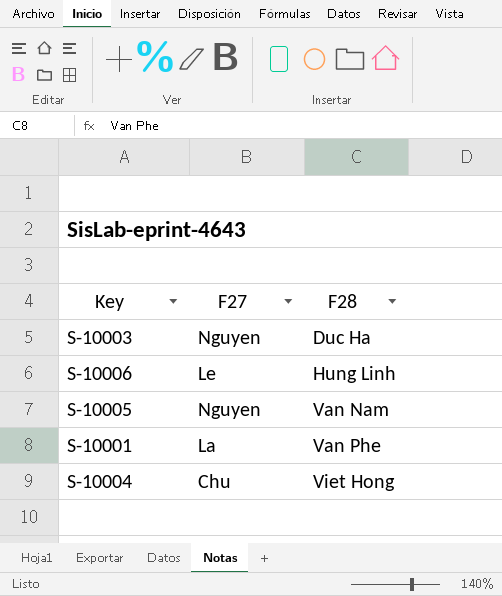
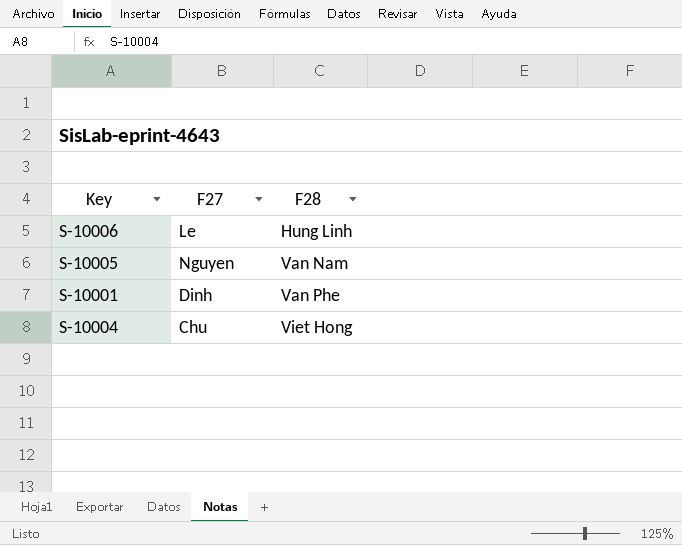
row S-10003: Nguyen | Duc Ha -> none
S-10001 | F27: La -> Dinh

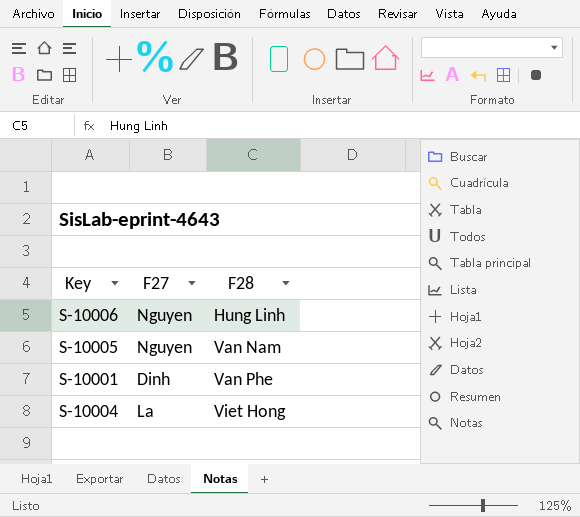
S-10006 | F27: Le -> Nguyen
S-10004 | F27: Chu -> La

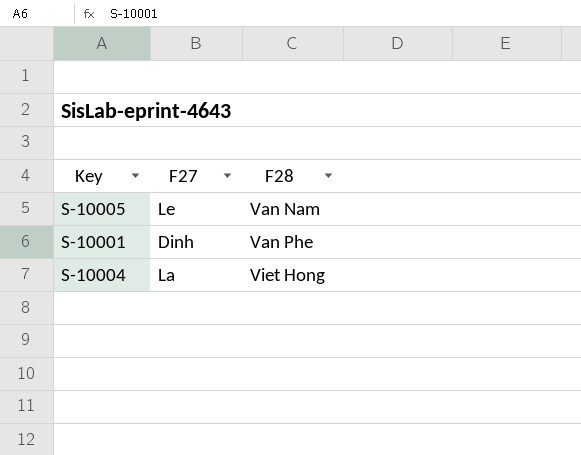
row S-10006: Nguyen | Hung Linh -> none
S-10005 | F27: Nguyen -> Le

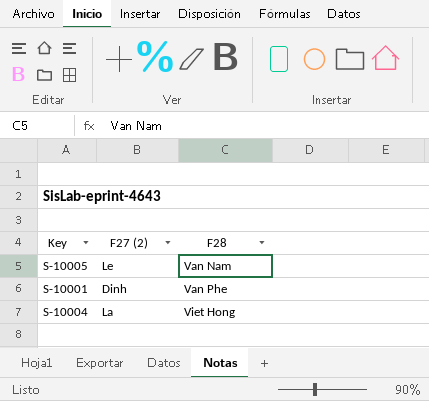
column name: F27 -> F27 (2)

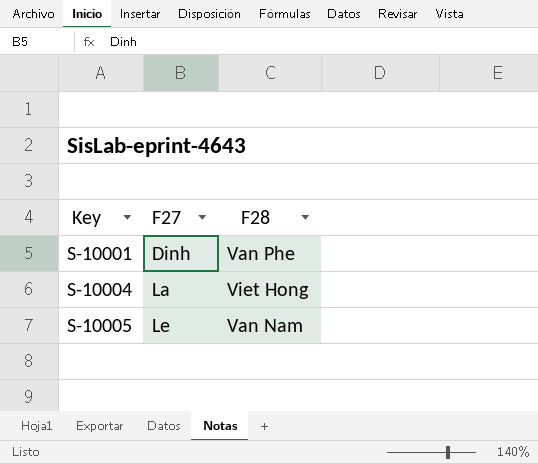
row order: F28 ascending -> Key ascending
column name: F27 (2) -> F27

